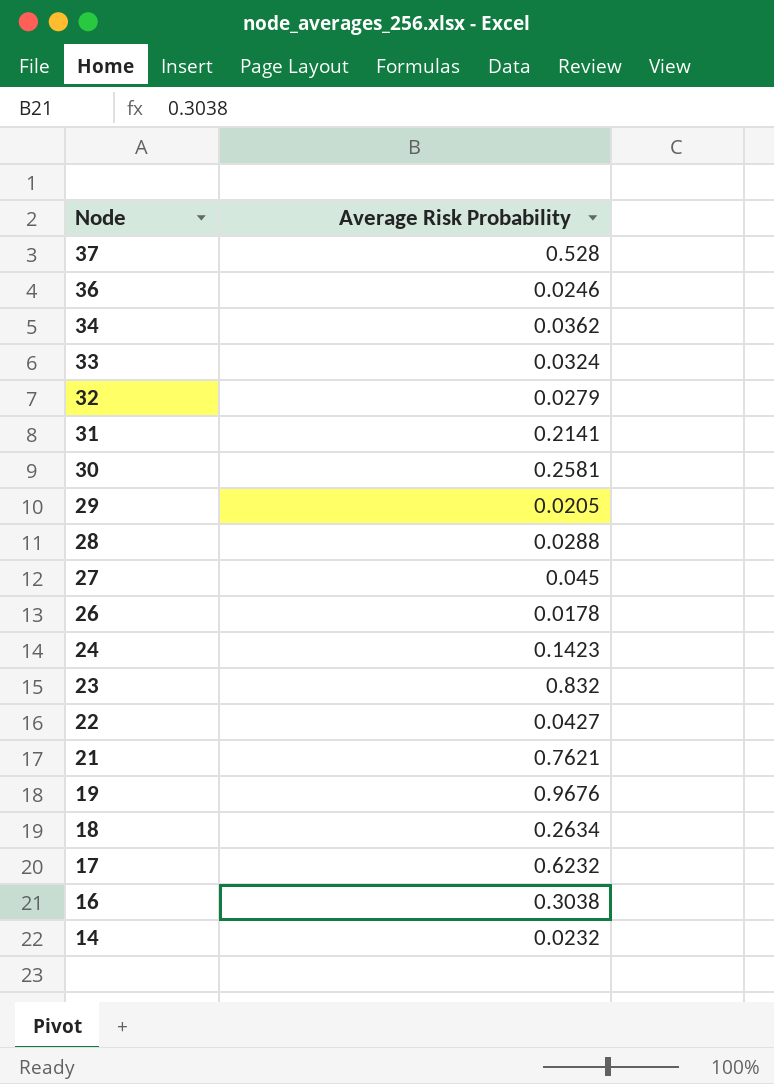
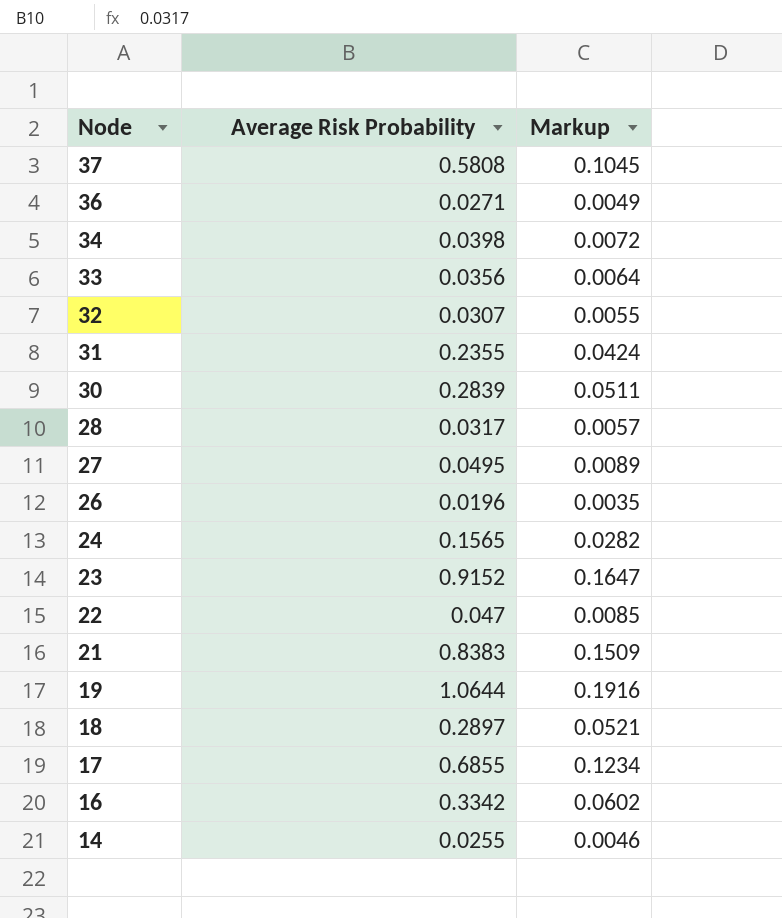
column Markup | formula: none -> [Average Risk Probability] * 0.18
row 29: 0.0205 -> none
37 | Average Risk Probability: 0.528 -> 0.5808
36 | Average Risk Probability: 0.0246 -> 0.0271
34 | Average Risk Probability: 0.0362 -> 0.0398
33 | Average Risk Probability: 0.0324 -> 0.0356
32 | Average Risk Probability: 0.0279 -> 0.0307
31 | Average Risk Probability: 0.2141 -> 0.2355
30 | Average Risk Probability: 0.2581 -> 0.2839
28 | Average Risk Probability: 0.0288 -> 0.0317
27 | Average Risk Probability: 0.045 -> 0.0495
26 | Average Risk Probability: 0.0178 -> 0.0196
24 | Average Risk Probability: 0.1423 -> 0.1565
23 | Average Risk Probability: 0.832 -> 0.9152
22 | Average Risk Probability: 0.0427 -> 0.047
21 | Average Risk Probability: 0.7621 -> 0.8383
19 | Average Risk Probability: 0.9676 -> 1.0644
18 | Average Risk Probability: 0.2634 -> 0.2897
17 | Average Risk Probability: 0.6232 -> 0.6855
16 | Average Risk Probability: 0.3038 -> 0.3342
14 | Average Risk Probability: 0.0232 -> 0.0255

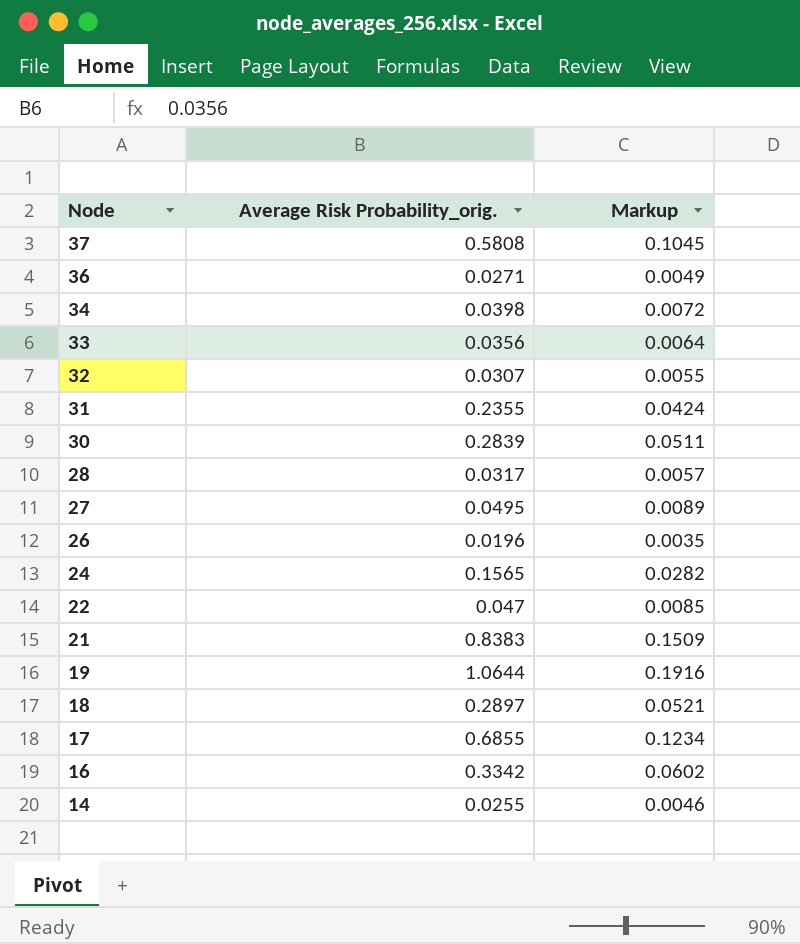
column name: Average Risk Probability -> Average Risk Probability_orig.
row 23: 0.9152 | 0.1647 -> none

